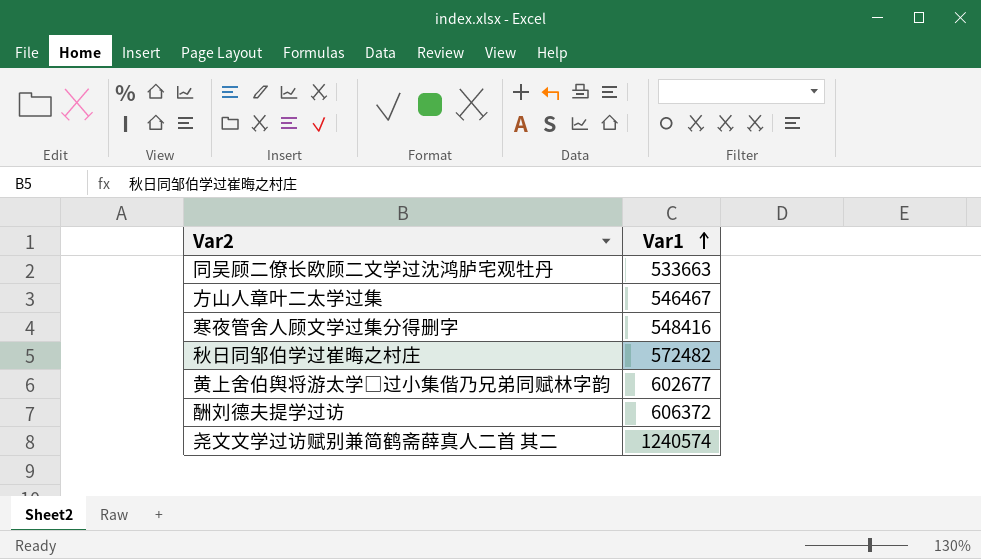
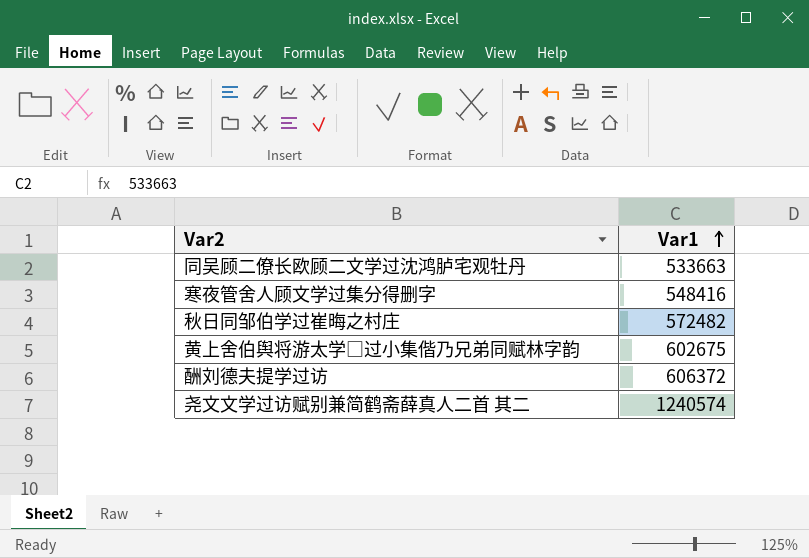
row 方山人章叶二太学过集: 546467 -> none
黄上舍伯舆将游太学□过小集偕乃兄弟同赋林字韵 | Var1: 602677 -> 602675

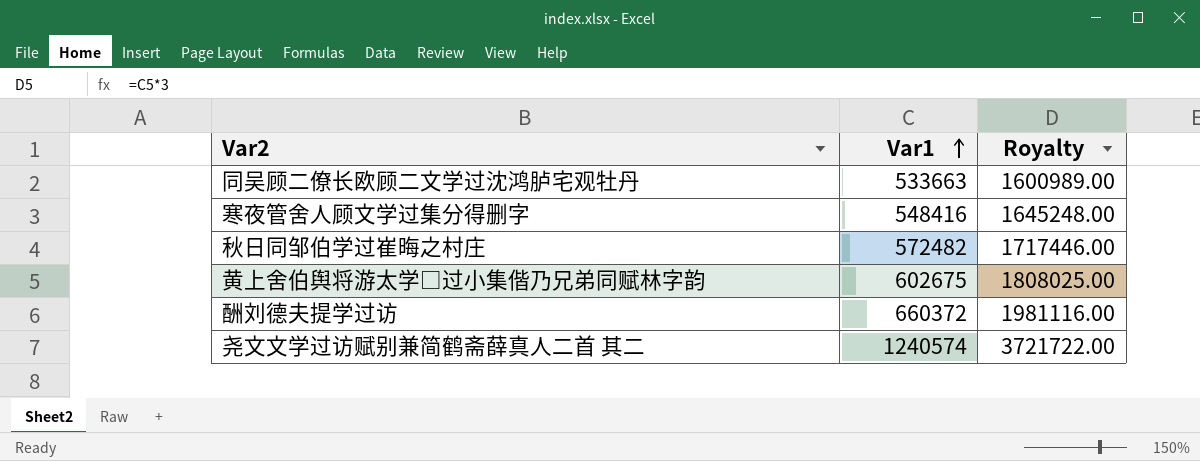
column Royalty | formula: none -> [Var1] * 3
酬刘德夫提学过访 | Var1: 606372 -> 660372

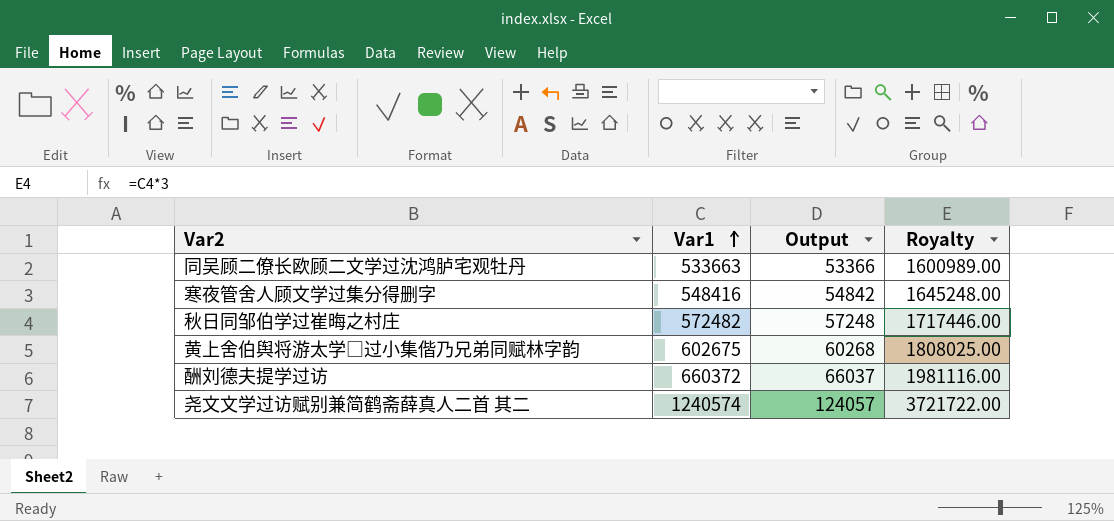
column Output | formula: none -> [Var1] * 0.1

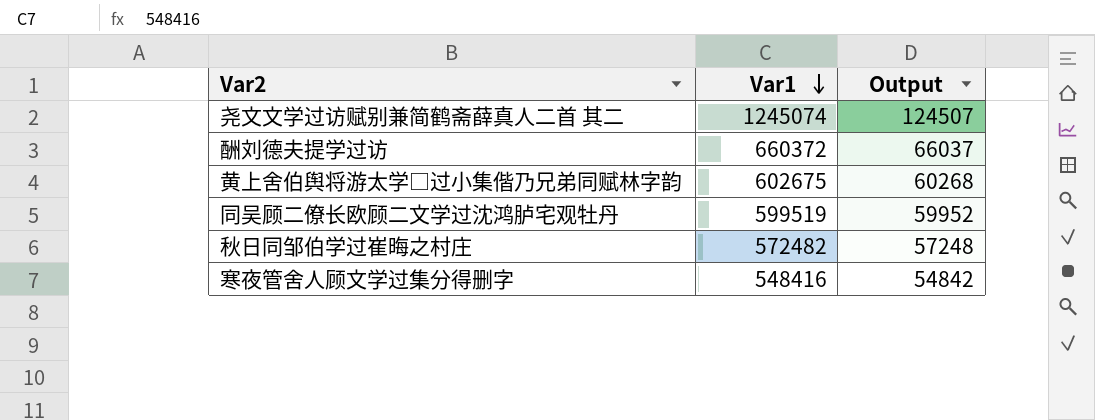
row order: Var1 ascending -> Var1 descending
column Royalty | formula: [Var1] * 3 -> none
尧文文学过访赋别兼简鹤斋薛真人二首 其二 | Var1: 1240574 -> 1245074
尧文文学过访赋别兼简鹤斋薛真人二首 其二 | Output: 124057 -> 124507
同吴顾二僚长欧顾二文学过沈鸿胪宅观牡丹 | Var1: 533663 -> 599519
同吴顾二僚长欧顾二文学过沈鸿胪宅观牡丹 | Output: 53366 -> 59952

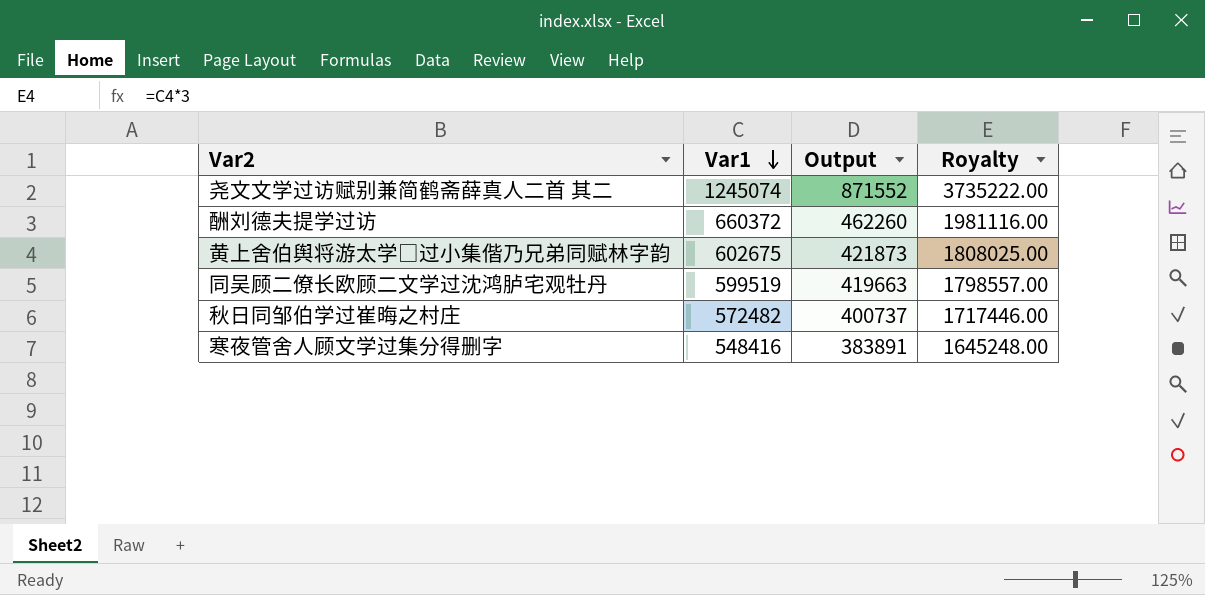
column Output | formula: [Var1] * 0.1 -> [Var1] * 0.7
column Royalty | formula: none -> [Var1] * 3

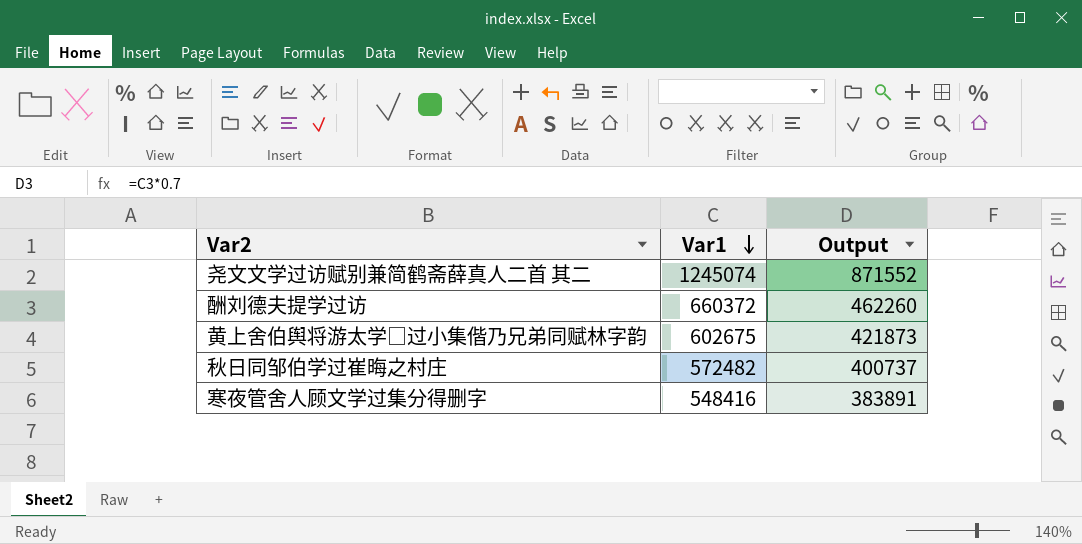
column Royalty | formula: [Var1] * 3 -> none
row 同吴顾二僚长欧顾二文学过沈鸿胪宅观牡丹: 599519 | 419663 | 1798557.00 -> none

